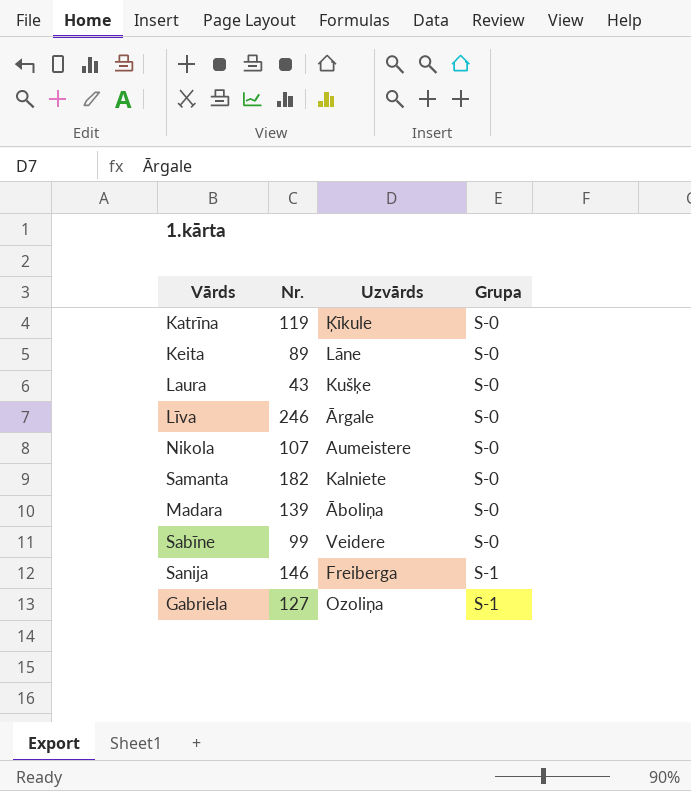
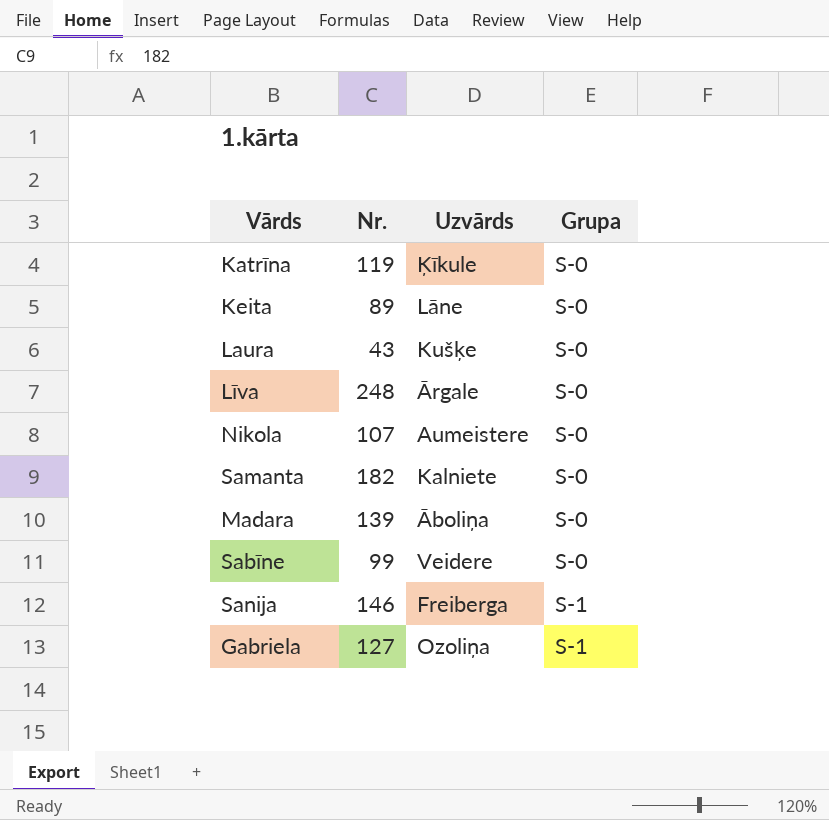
Līva | Nr.: 246 -> 248

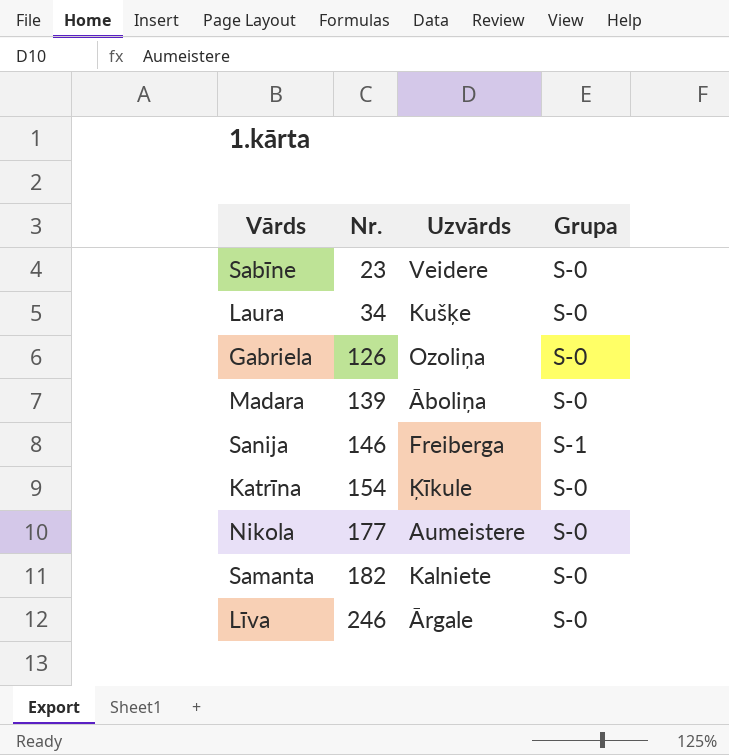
row order: Grupa ascending -> Nr. ascending
row Keita: 89 | Lāne | S-0 -> none
Sabīne | Nr.: 99 -> 23
Laura | Nr.: 43 -> 34
Gabriela | Nr.: 127 -> 126
Gabriela | Grupa: S-1 -> S-0
Katrīna | Nr.: 119 -> 154
Nikola | Nr.: 107 -> 177
Līva | Nr.: 248 -> 246

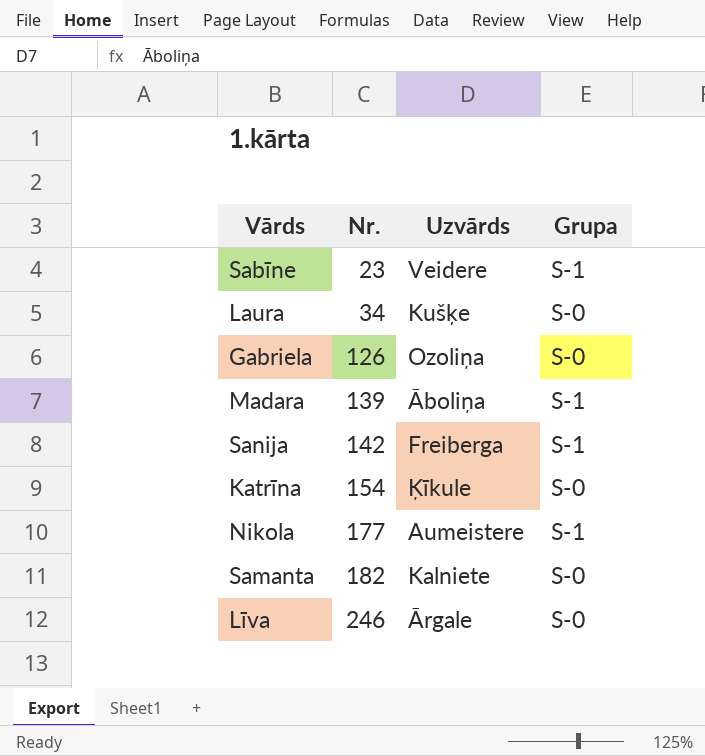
Sabīne | Grupa: S-0 -> S-1
Madara | Grupa: S-0 -> S-1
Sanija | Nr.: 146 -> 142
Nikola | Grupa: S-0 -> S-1

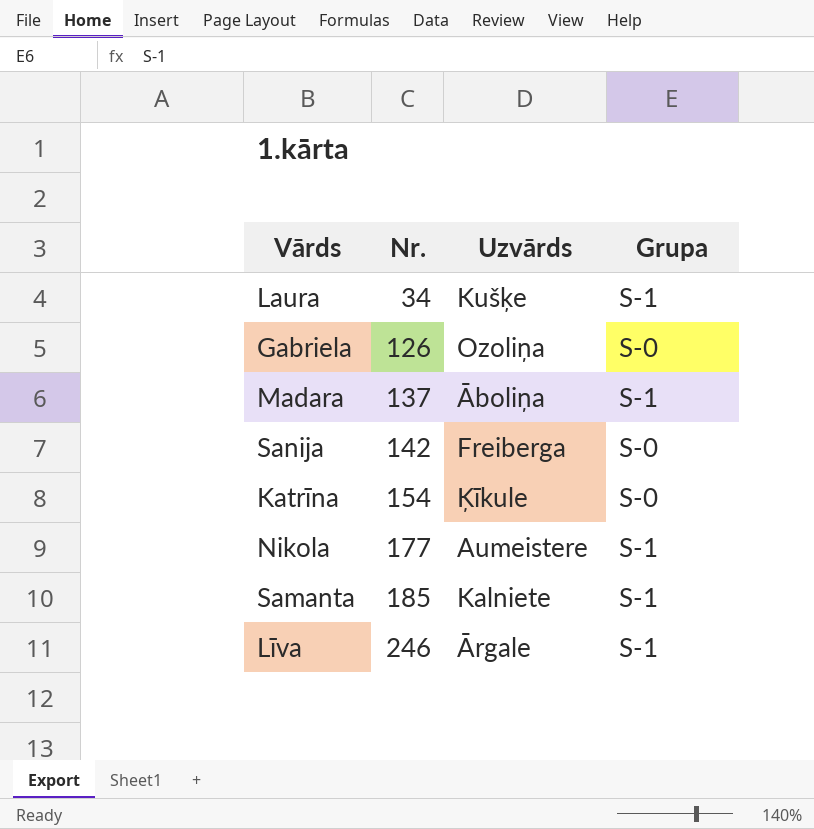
row Sabīne: 23 | Veidere | S-1 -> none
Laura | Grupa: S-0 -> S-1
Madara | Nr.: 139 -> 137
Sanija | Grupa: S-1 -> S-0
Samanta | Nr.: 182 -> 185
Samanta | Grupa: S-0 -> S-1
Līva | Grupa: S-0 -> S-1

